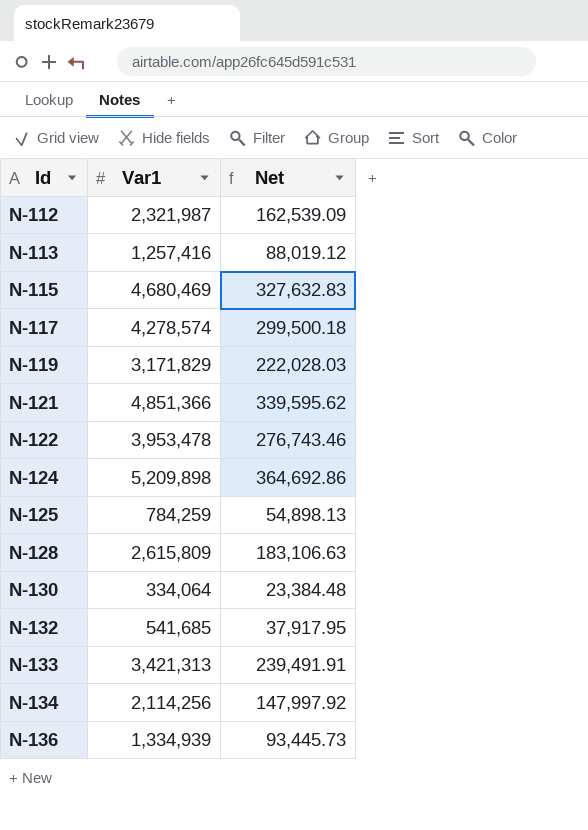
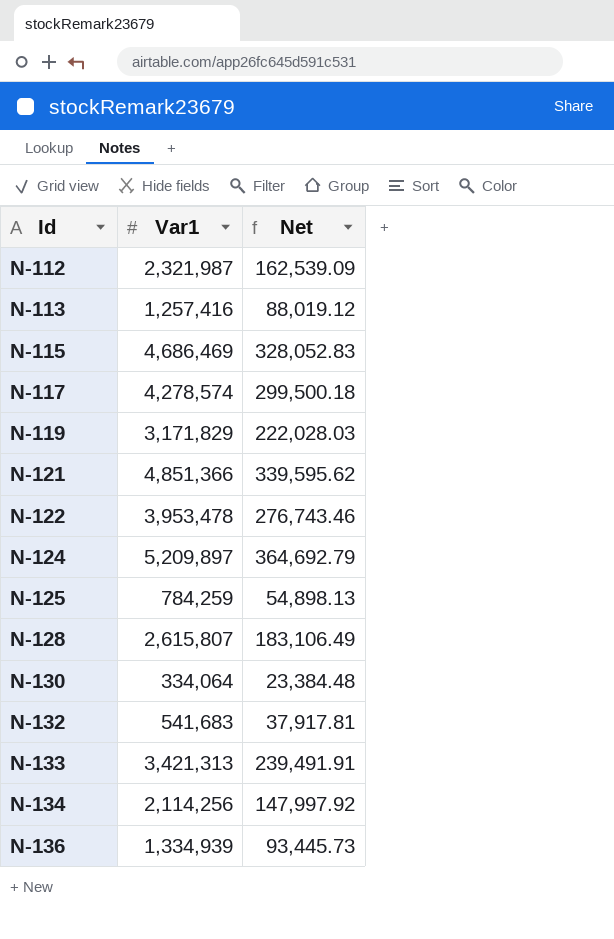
N-115 | Var1: 4,680,469 -> 4,686,469
N-115 | Net: 327,632.83 -> 328,052.83
N-124 | Var1: 5,209,898 -> 5,209,897
N-124 | Net: 364,692.86 -> 364,692.79
N-128 | Var1: 2,615,809 -> 2,615,807
N-128 | Net: 183,106.63 -> 183,106.49
N-132 | Var1: 541,685 -> 541,683
N-132 | Net: 37,917.95 -> 37,917.81

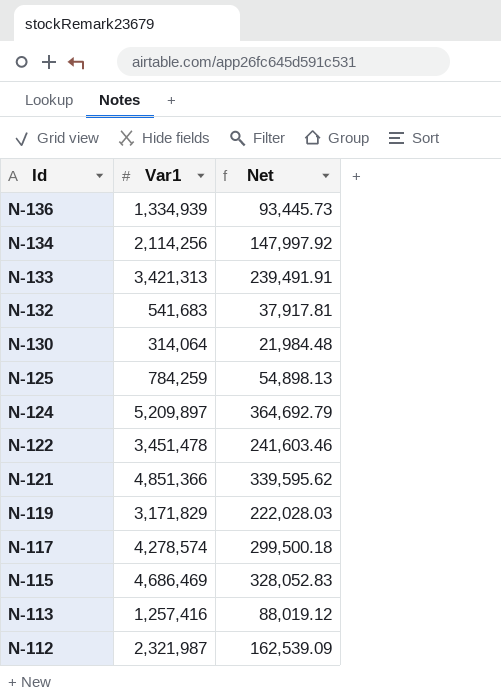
row order: Id ascending -> Id descending
row N-128: 2,615,807 | 183,106.49 -> none
N-130 | Var1: 334,064 -> 314,064
N-130 | Net: 23,384.48 -> 21,984.48
N-122 | Var1: 3,953,478 -> 3,451,478
N-122 | Net: 276,743.46 -> 241,603.46

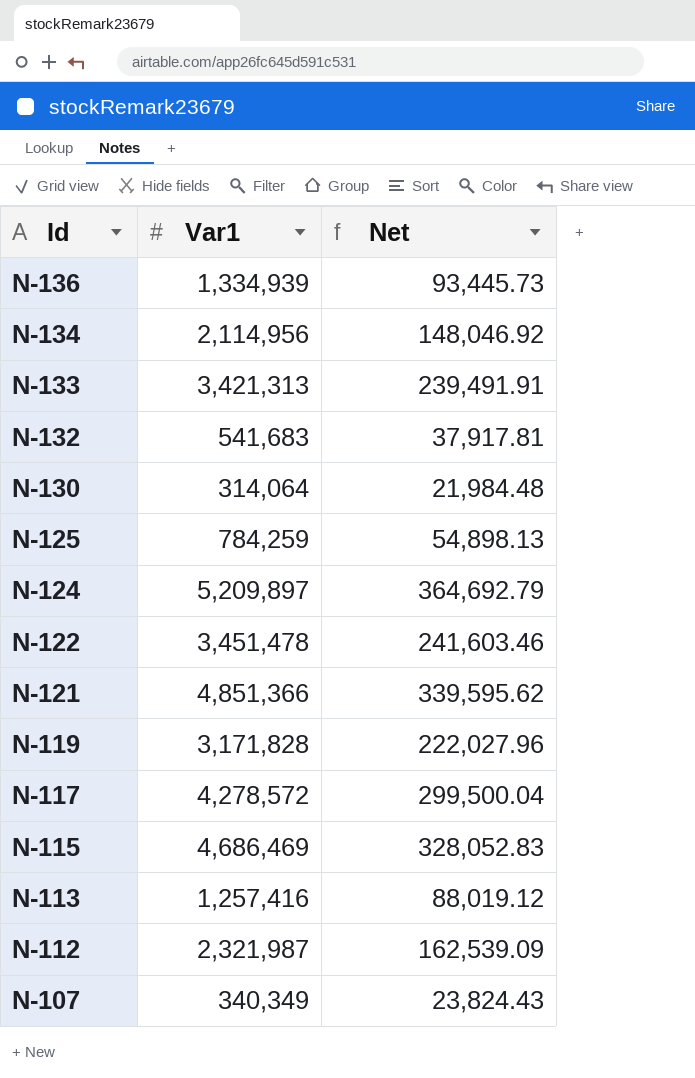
N-134 | Var1: 2,114,256 -> 2,114,956
N-134 | Net: 147,997.92 -> 148,046.92
N-119 | Var1: 3,171,829 -> 3,171,828
N-119 | Net: 222,028.03 -> 222,027.96
N-117 | Var1: 4,278,574 -> 4,278,572
N-117 | Net: 299,500.18 -> 299,500.04
row N-107: none -> 340,349 | 23,824.43

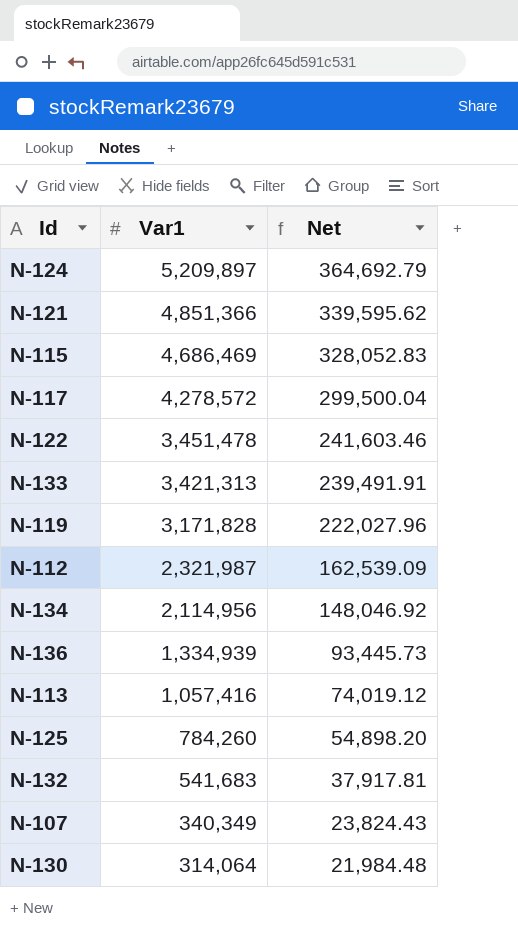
row order: Id descending -> Var1 descending
N-113 | Var1: 1,257,416 -> 1,057,416
N-113 | Net: 88,019.12 -> 74,019.12
N-125 | Var1: 784,259 -> 784,260
N-125 | Net: 54,898.13 -> 54,898.20

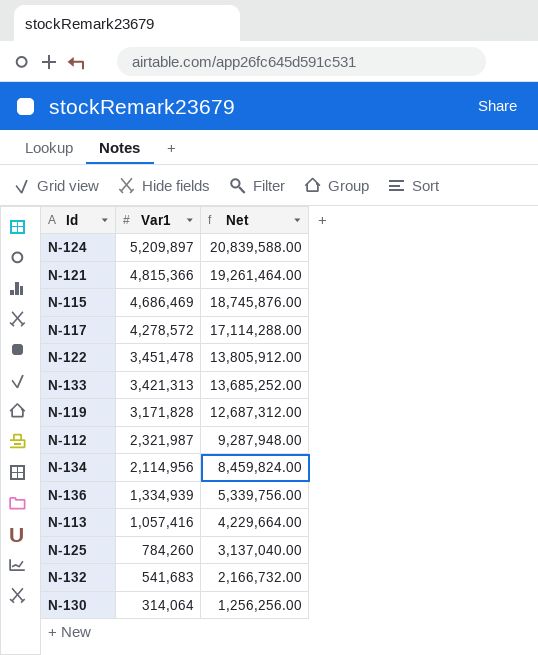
column Net | formula: [Var1] * 0.07 -> [Var1] * 4
row N-107: 340,349 | 23,824.43 -> none
N-121 | Var1: 4,851,366 -> 4,815,366

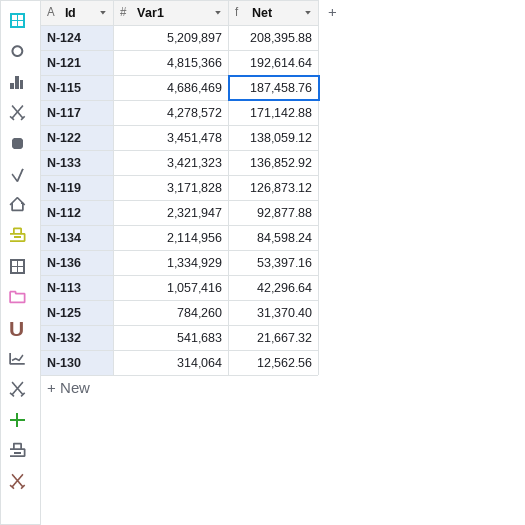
column Net | formula: [Var1] * 4 -> [Var1] * 0.04
N-133 | Var1: 3,421,313 -> 3,421,323
N-112 | Var1: 2,321,987 -> 2,321,947
N-136 | Var1: 1,334,939 -> 1,334,929

